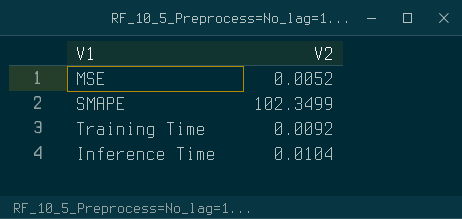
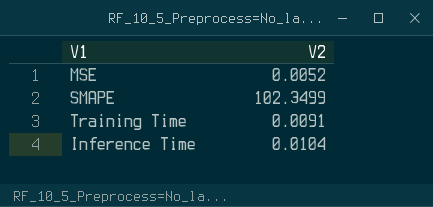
Training Time | V2: 0.0092 -> 0.0091

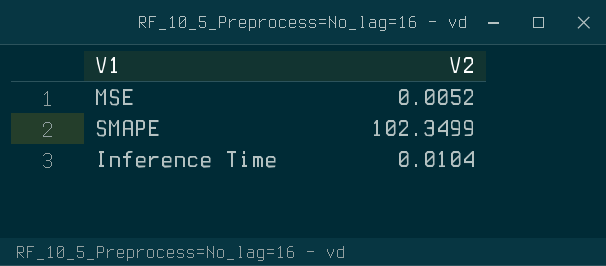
row Training Time: 0.0091 -> none

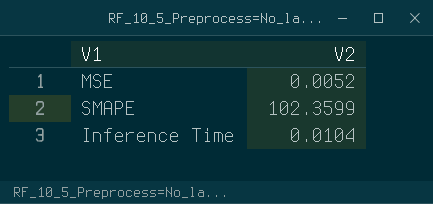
SMAPE | V2: 102.3499 -> 102.3599

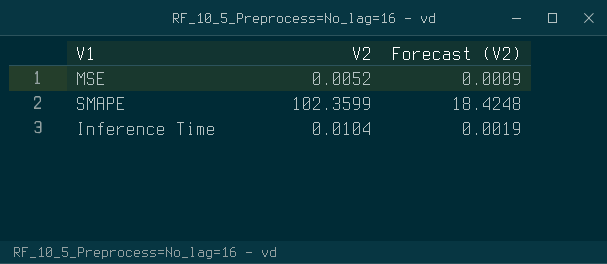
column Forecast (V2) | formula: none -> [V2] * 0.18

